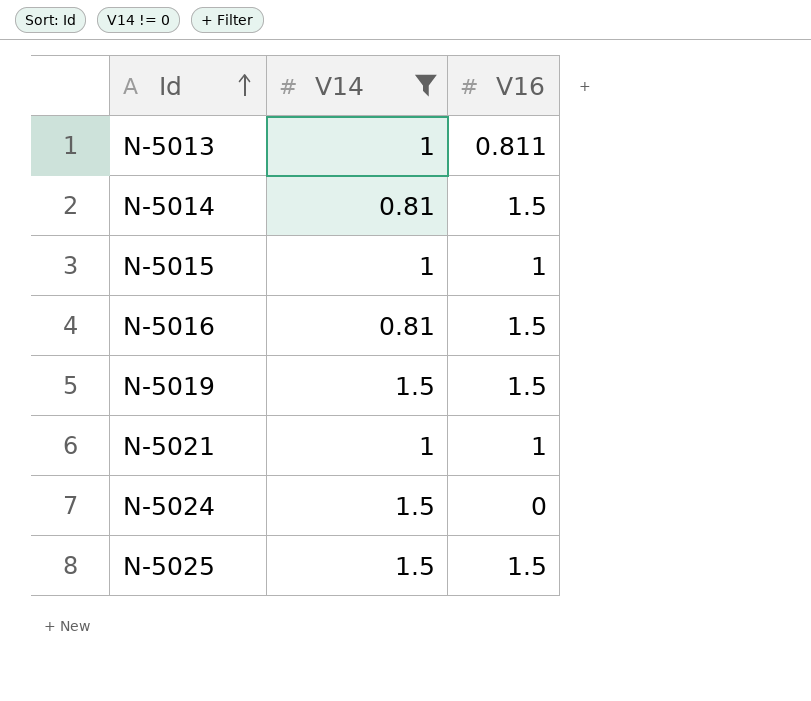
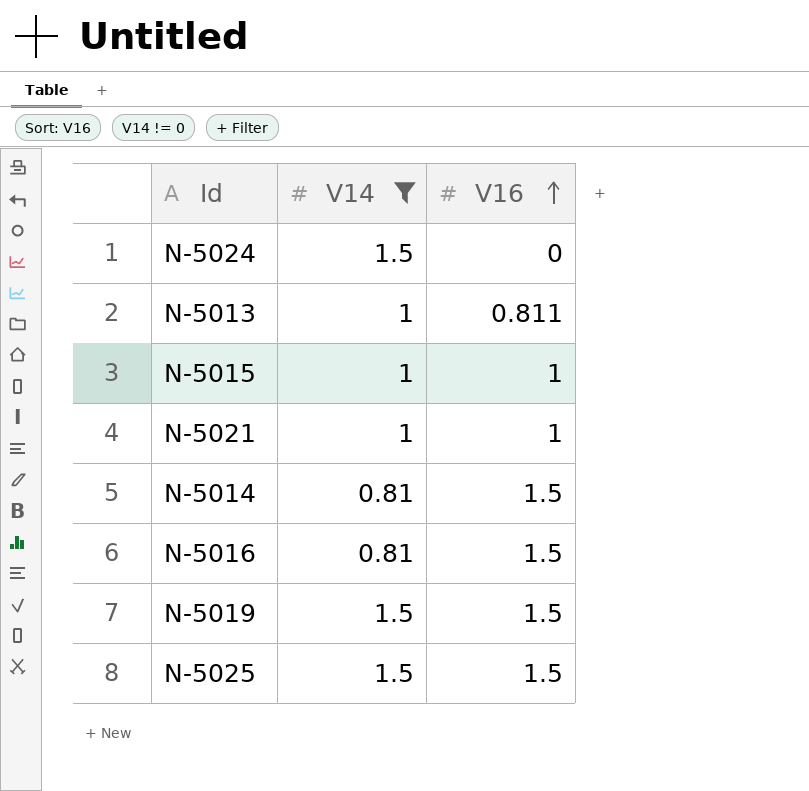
row order: Id ascending -> V16 ascending

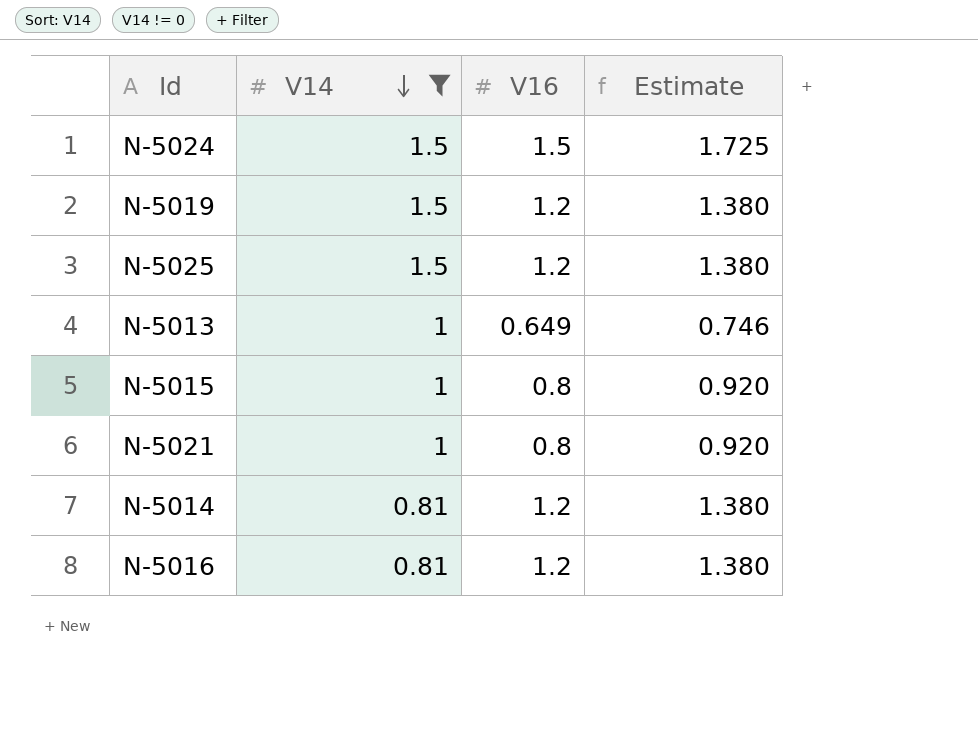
row order: V16 ascending -> V14 descending
column Estimate | formula: none -> [V16] * 1.15
N-5024 | V16: 0 -> 1.5
N-5019 | V16: 1.5 -> 1.2
N-5025 | V16: 1.5 -> 1.2
N-5013 | V16: 0.811 -> 0.649
N-5015 | V16: 1 -> 0.8
N-5021 | V16: 1 -> 0.8
N-5014 | V16: 1.5 -> 1.2
N-5016 | V16: 1.5 -> 1.2

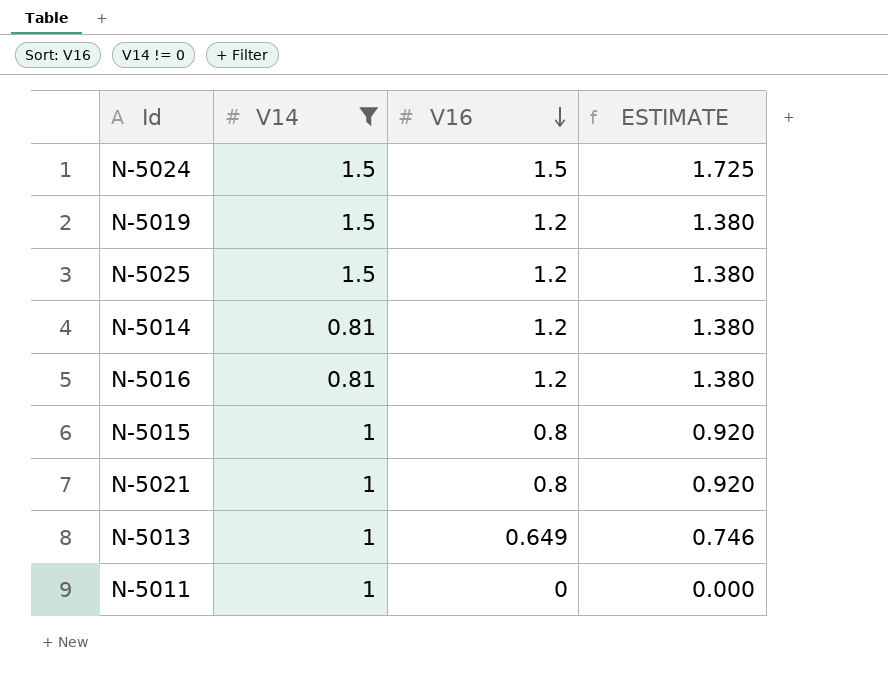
row order: V14 descending -> V16 descending
column name: Estimate -> ESTIMATE
row N-5011: none -> 1 | 0 | 0.000

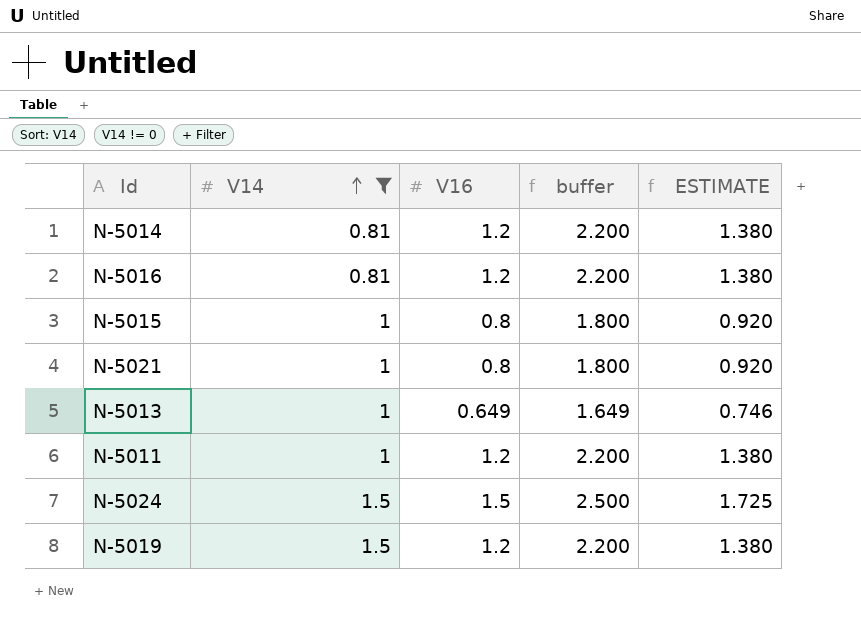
row order: V16 descending -> V14 ascending
column buffer | formula: none -> [V16] + 1
row N-5025: 1.5 | 1.2 | 1.380 -> none
N-5011 | V16: 0 -> 1.2
N-5011 | ESTIMATE: 0.000 -> 1.380

